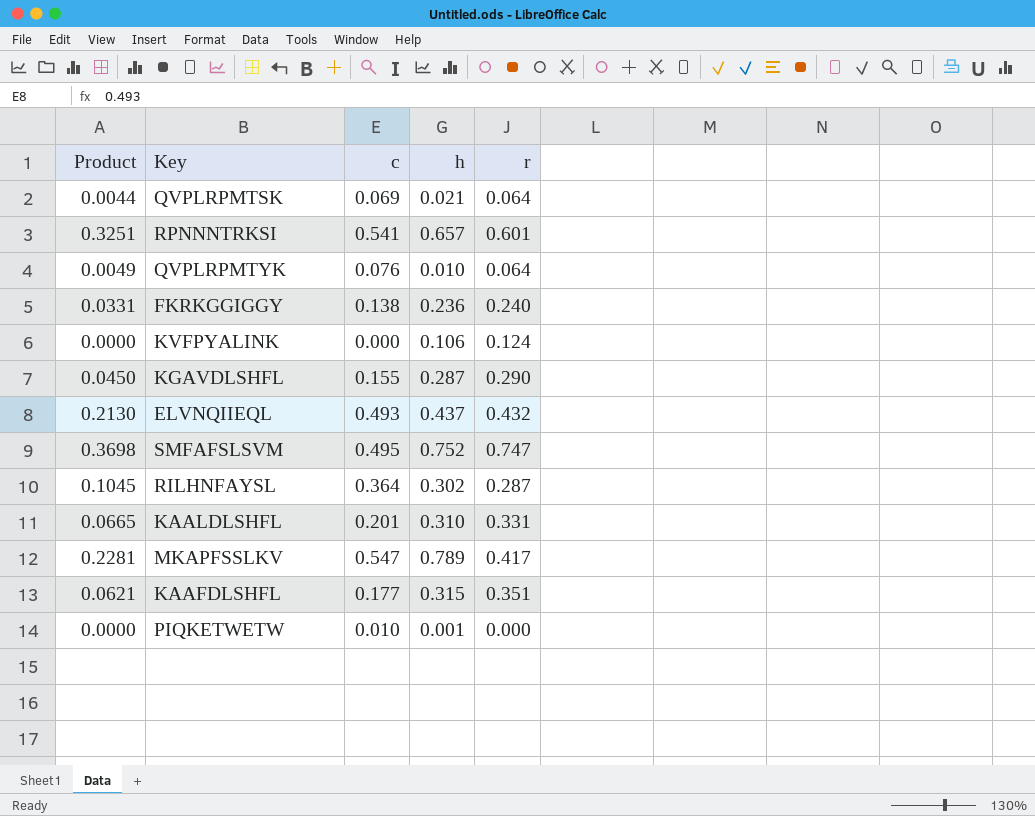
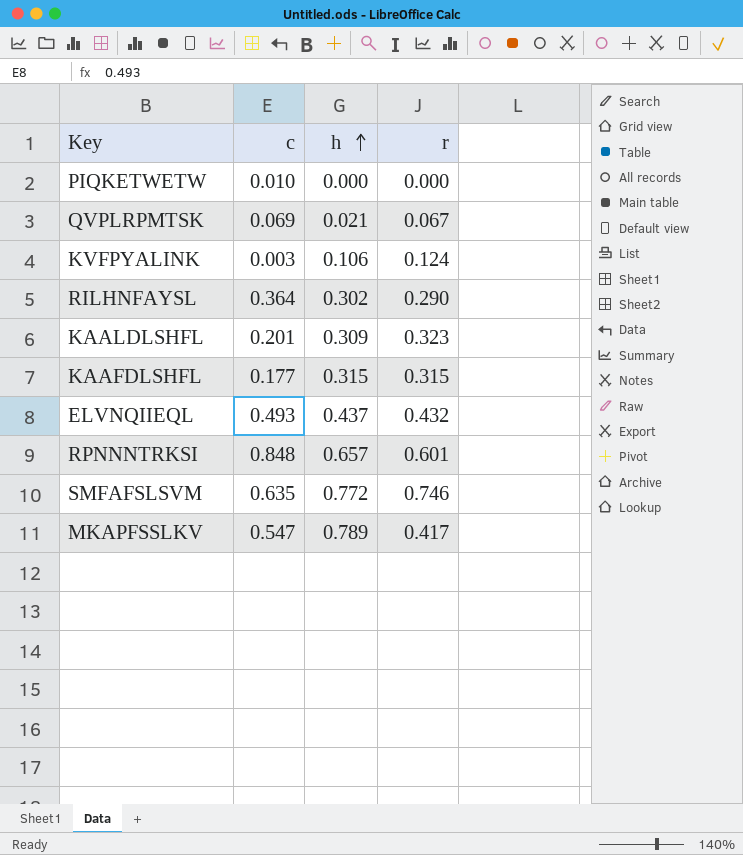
row order: none -> h ascending
column Product | formula: [c] * [r] -> none
row QVPLRPMTYK: 0.0049 | 0.076 | 0.010 | 0.064 -> none
row FKRKGGIGGY: 0.0331 | 0.138 | 0.236 | 0.240 -> none
row KGAVDLSHFL: 0.0450 | 0.155 | 0.287 | 0.290 -> none
PIQKETWETW | h: 0.001 -> 0.000
QVPLRPMTSK | r: 0.064 -> 0.067
KVFPYALINK | c: 0.000 -> 0.003
RILHNFAYSL | r: 0.287 -> 0.290
KAALDLSHFL | h: 0.310 -> 0.309
KAALDLSHFL | r: 0.331 -> 0.323
KAAFDLSHFL | r: 0.351 -> 0.315
RPNNNTRKSI | c: 0.541 -> 0.848
SMFAFSLSVM | c: 0.495 -> 0.635
SMFAFSLSVM | h: 0.752 -> 0.772
SMFAFSLSVM | r: 0.747 -> 0.746

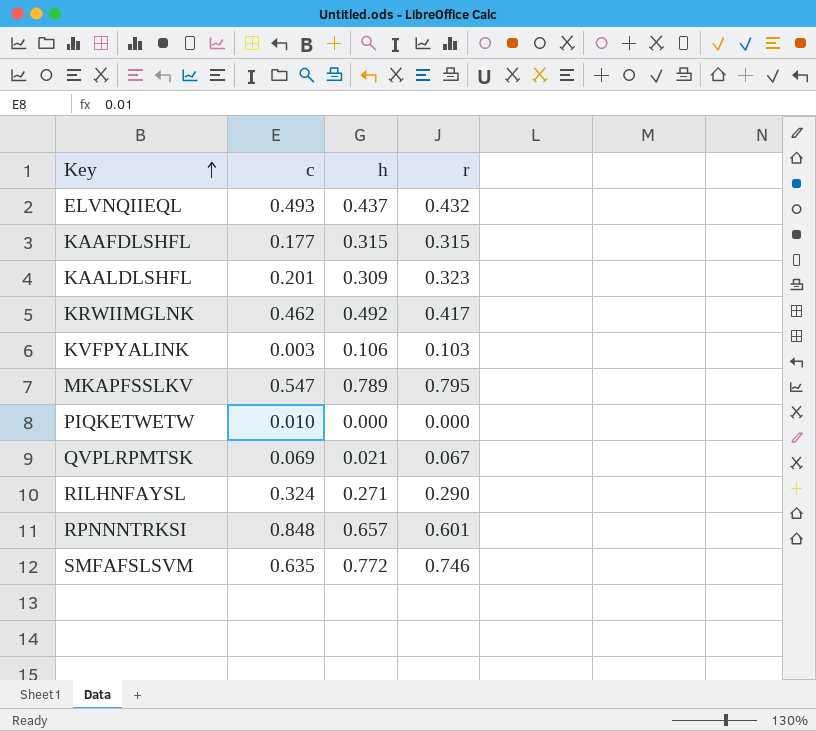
row order: h ascending -> Key ascending
row KRWIIMGLNK: none -> 0.462 | 0.492 | 0.417
KVFPYALINK | r: 0.124 -> 0.103
MKAPFSSLKV | r: 0.417 -> 0.795
RILHNFAYSL | c: 0.364 -> 0.324
RILHNFAYSL | h: 0.302 -> 0.271

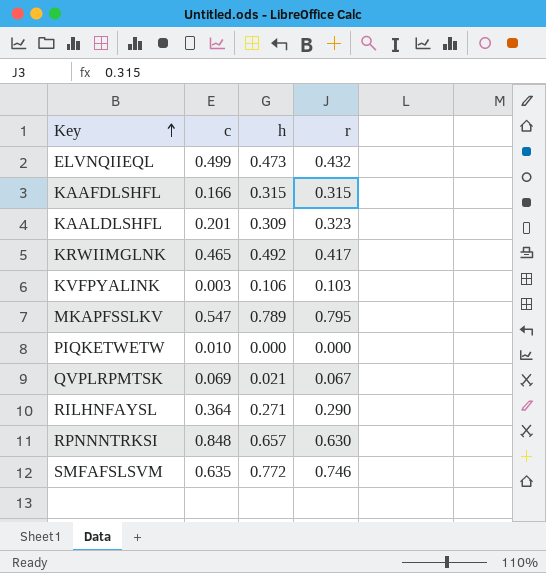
ELVNQIIEQL | c: 0.493 -> 0.499
ELVNQIIEQL | h: 0.437 -> 0.473
KAAFDLSHFL | c: 0.177 -> 0.166
KRWIIMGLNK | c: 0.462 -> 0.465
RILHNFAYSL | c: 0.324 -> 0.364
RPNNNTRKSI | r: 0.601 -> 0.630

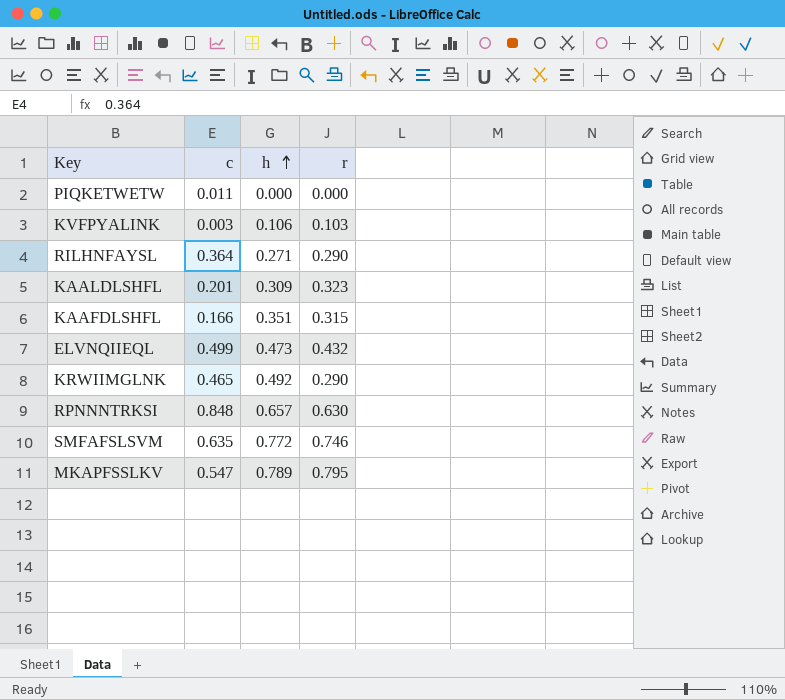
row order: Key ascending -> h ascending
row QVPLRPMTSK: 0.069 | 0.021 | 0.067 -> none
PIQKETWETW | c: 0.010 -> 0.011
KAAFDLSHFL | h: 0.315 -> 0.351
KRWIIMGLNK | r: 0.417 -> 0.290

